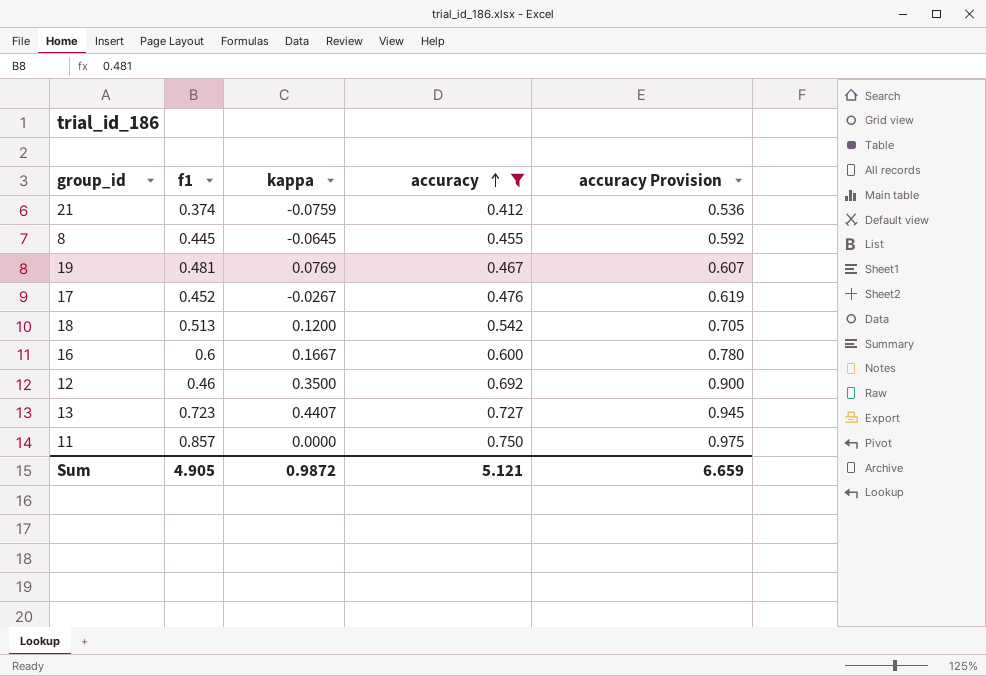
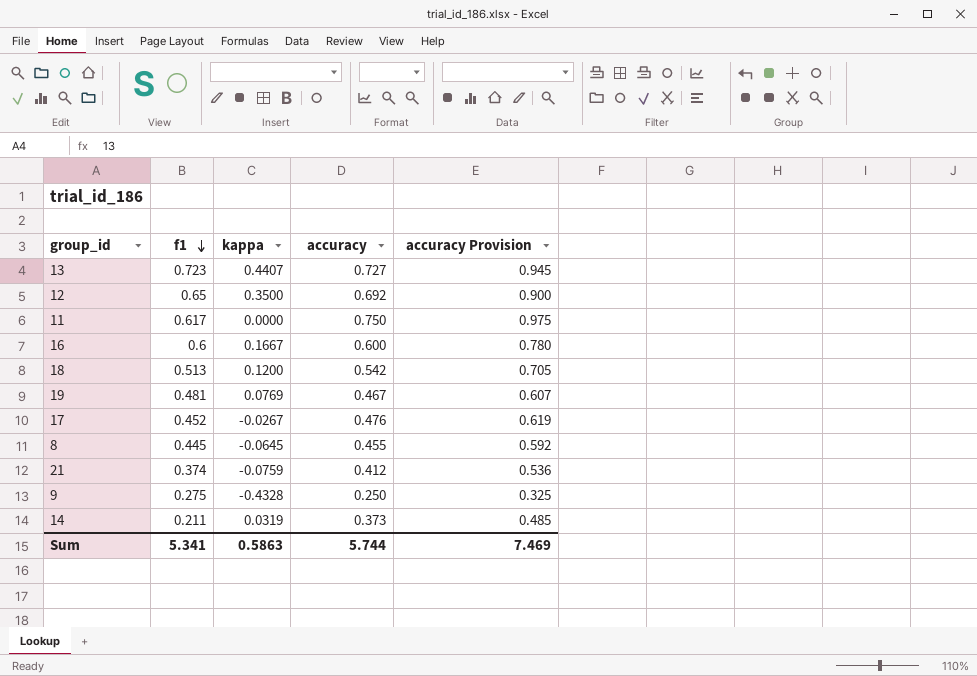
filter: accuracy >= 0.412 -> none
row order: accuracy ascending -> f1 descending
12 | f1: 0.46 -> 0.65
11 | f1: 0.857 -> 0.617
Sum | f1: 4.905 -> 5.341
Sum | kappa: 0.9872 -> 0.5863
Sum | accuracy: 5.121 -> 5.744
Sum | accuracy Provision: 6.659 -> 7.469

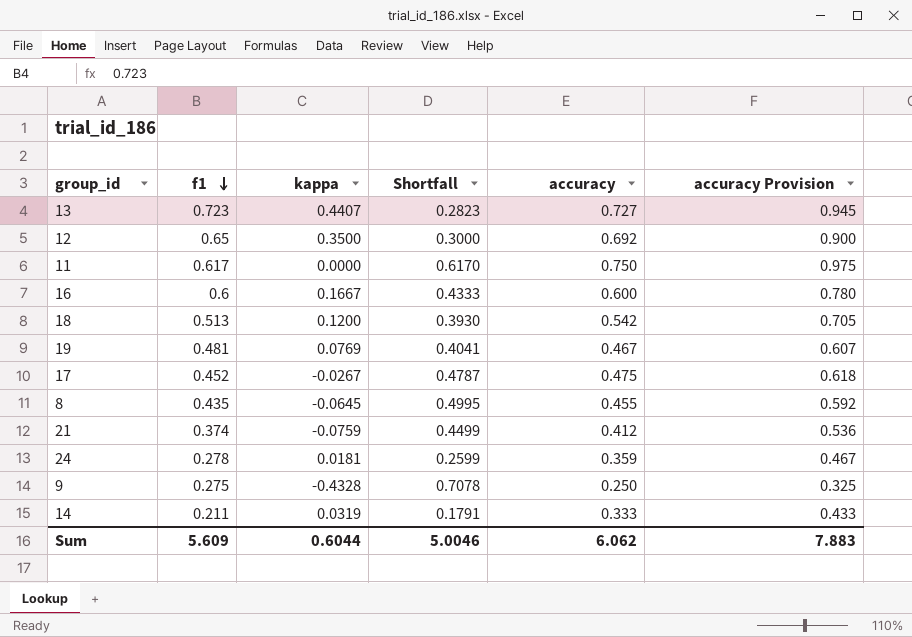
column Shortfall | formula: none -> [f1] - [kappa]
17 | accuracy: 0.476 -> 0.475
17 | accuracy Provision: 0.619 -> 0.618
8 | f1: 0.445 -> 0.435
row 24: none -> 0.278 | 0.0181 | 0.2599 | 0.359 | 0.467
14 | accuracy: 0.373 -> 0.333
14 | accuracy Provision: 0.485 -> 0.433
Sum | f1: 5.341 -> 5.609
Sum | kappa: 0.5863 -> 0.6044
Sum | accuracy: 5.744 -> 6.062
Sum | accuracy Provision: 7.469 -> 7.883

